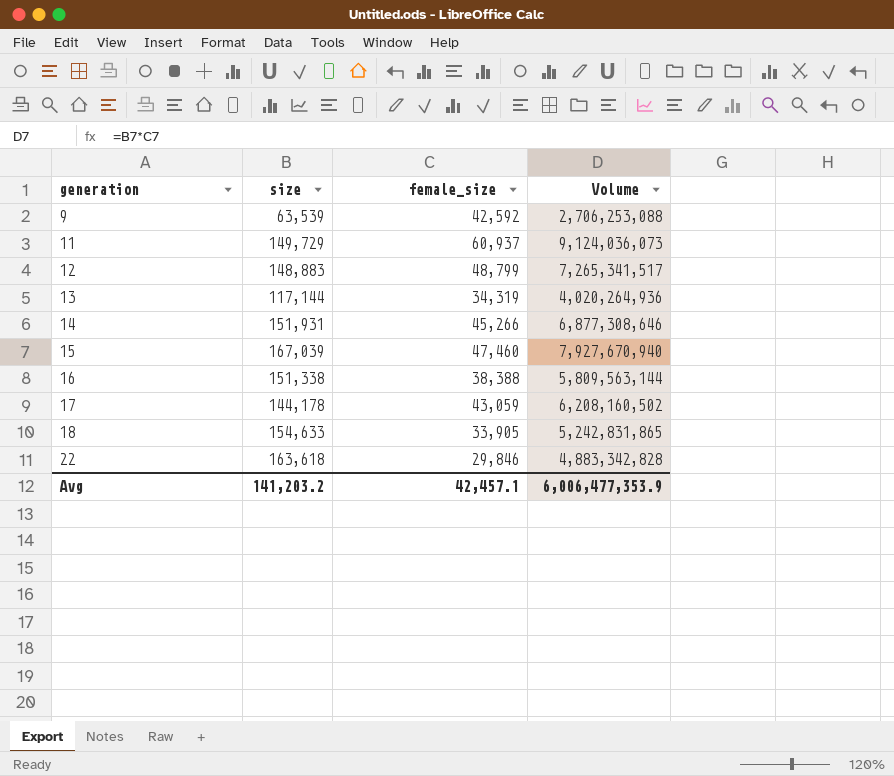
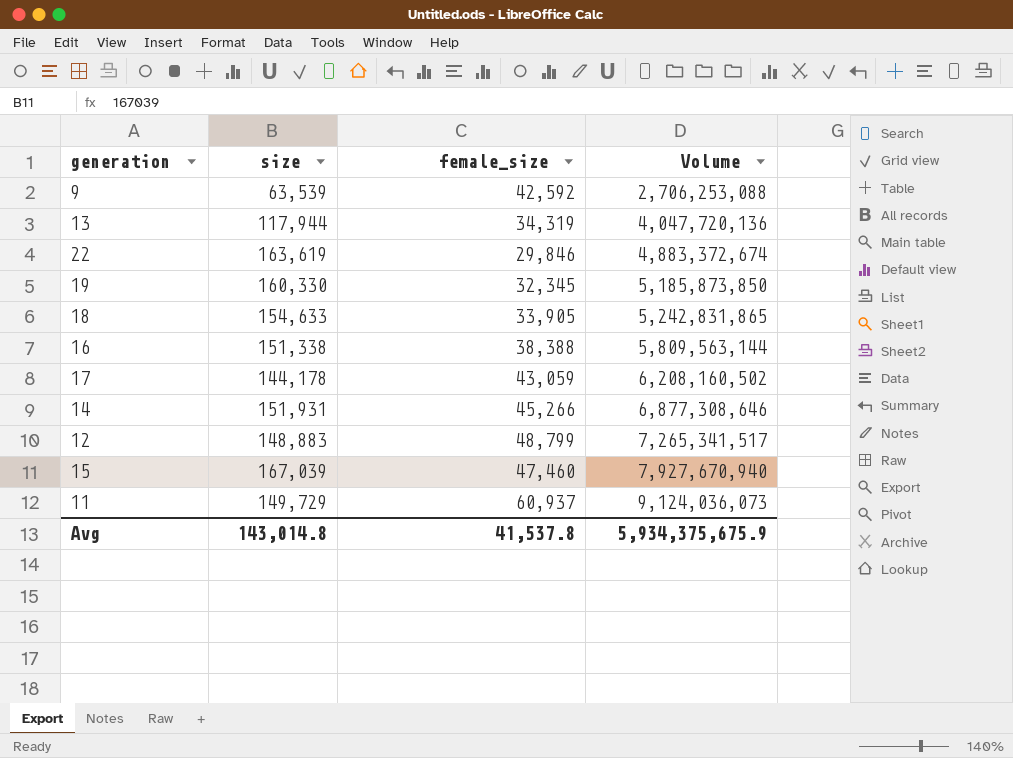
row order: generation ascending -> Volume ascending
13 | size: 117,144 -> 117,944
13 | Volume: 4,020,264,936 -> 4,047,720,136
22 | size: 163,618 -> 163,619
22 | Volume: 4,883,342,828 -> 4,883,372,674
row 19: none -> 160,330 | 32,345 | 5,185,873,850
Avg | size: 141,203.2 -> 143,014.8
Avg | female_size: 42,457.1 -> 41,537.8
Avg | Volume: 6,006,477,353.9 -> 5,934,375,675.9

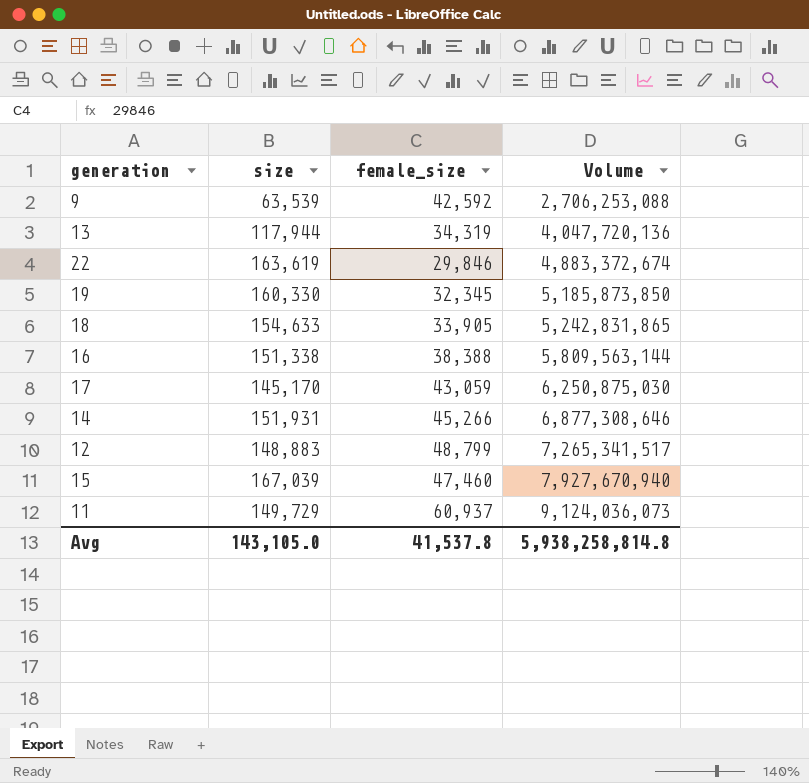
17 | size: 144,178 -> 145,170
17 | Volume: 6,208,160,502 -> 6,250,875,030
Avg | size: 143,014.8 -> 143,105.0
Avg | Volume: 5,934,375,675.9 -> 5,938,258,814.8

